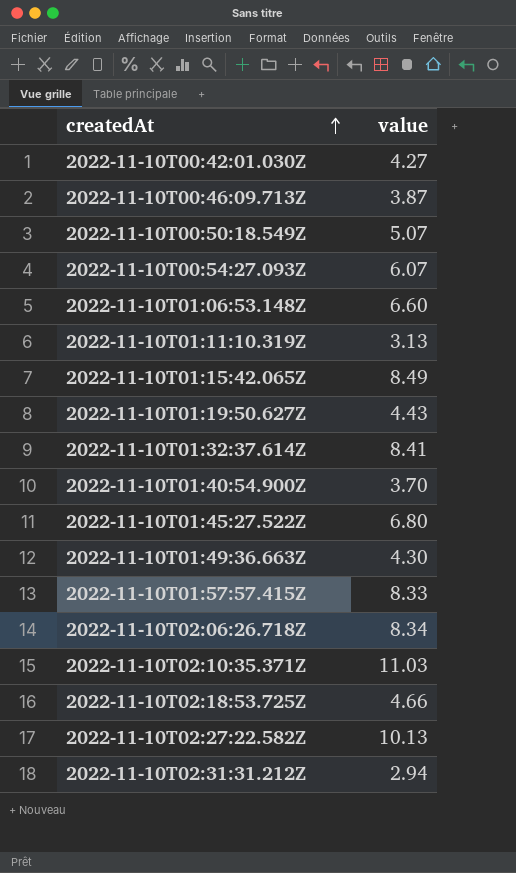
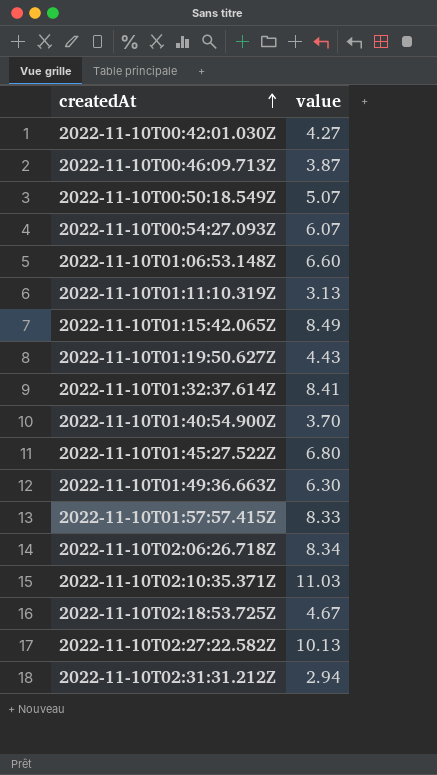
2022-11-10T01:49:36.663Z | value: 4.30 -> 6.30
2022-11-10T02:18:53.725Z | value: 4.66 -> 4.67

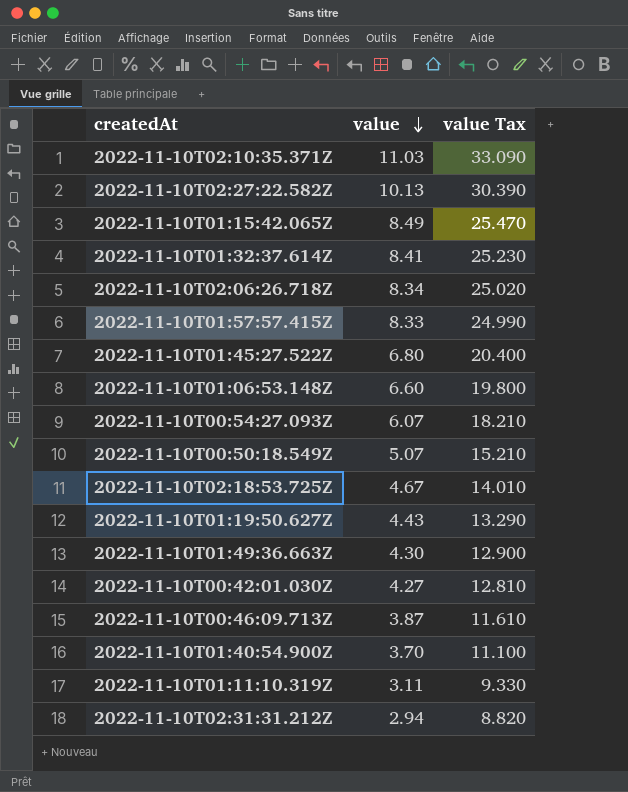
row order: createdAt ascending -> value descending
column value Tax | formula: none -> [value] * 3
2022-11-10T01:49:36.663Z | value: 6.30 -> 4.30
2022-11-10T01:11:10.319Z | value: 3.13 -> 3.11

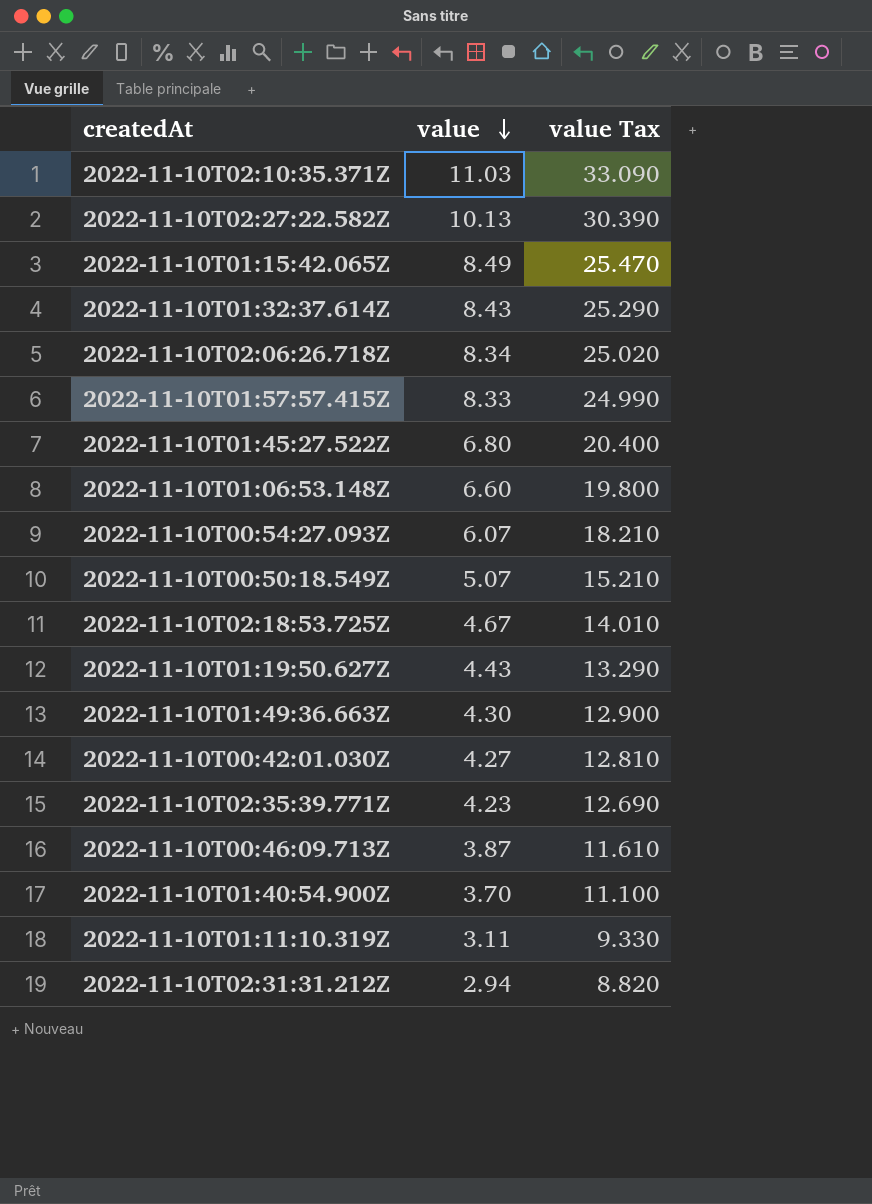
2022-11-10T01:32:37.614Z | value: 8.41 -> 8.43
2022-11-10T01:32:37.614Z | value Tax: 25.230 -> 25.290
row 2022-11-10T02:35:39.771Z: none -> 4.23 | 12.690

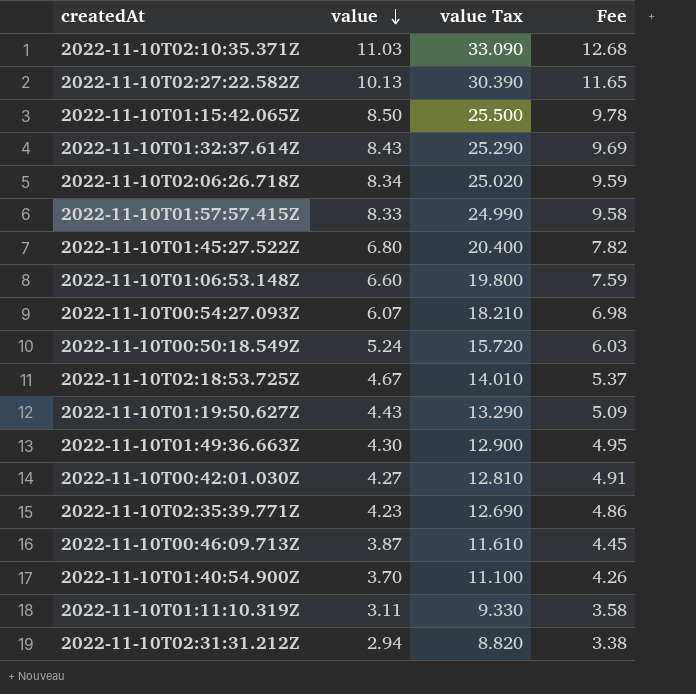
column Fee | formula: none -> [value] * 1.15
2022-11-10T01:15:42.065Z | value: 8.49 -> 8.50
2022-11-10T01:15:42.065Z | value Tax: 25.470 -> 25.500
2022-11-10T00:50:18.549Z | value: 5.07 -> 5.24
2022-11-10T00:50:18.549Z | value Tax: 15.210 -> 15.720

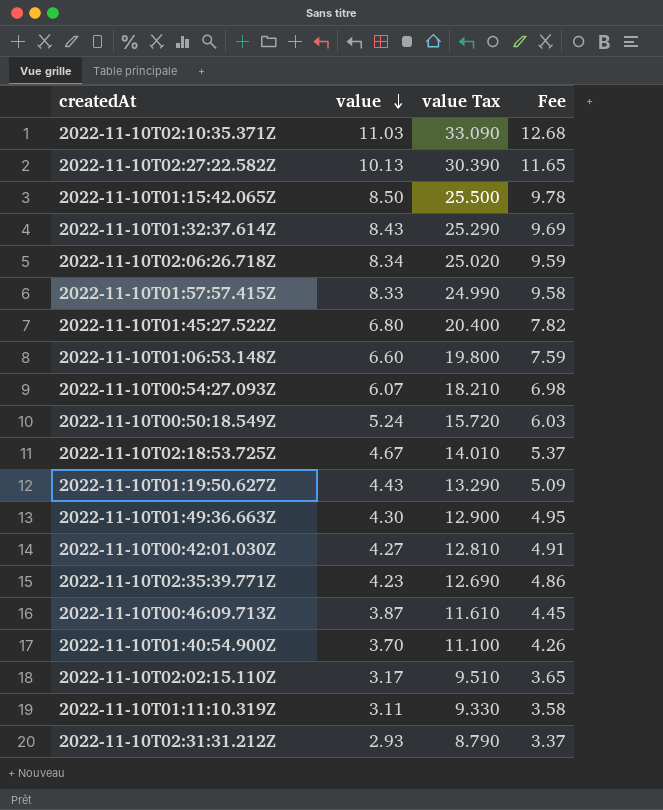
row 2022-11-10T02:02:15.110Z: none -> 3.17 | 9.510 | 3.65
2022-11-10T02:31:31.212Z | value: 2.94 -> 2.93
2022-11-10T02:31:31.212Z | value Tax: 8.820 -> 8.790
2022-11-10T02:31:31.212Z | Fee: 3.38 -> 3.37

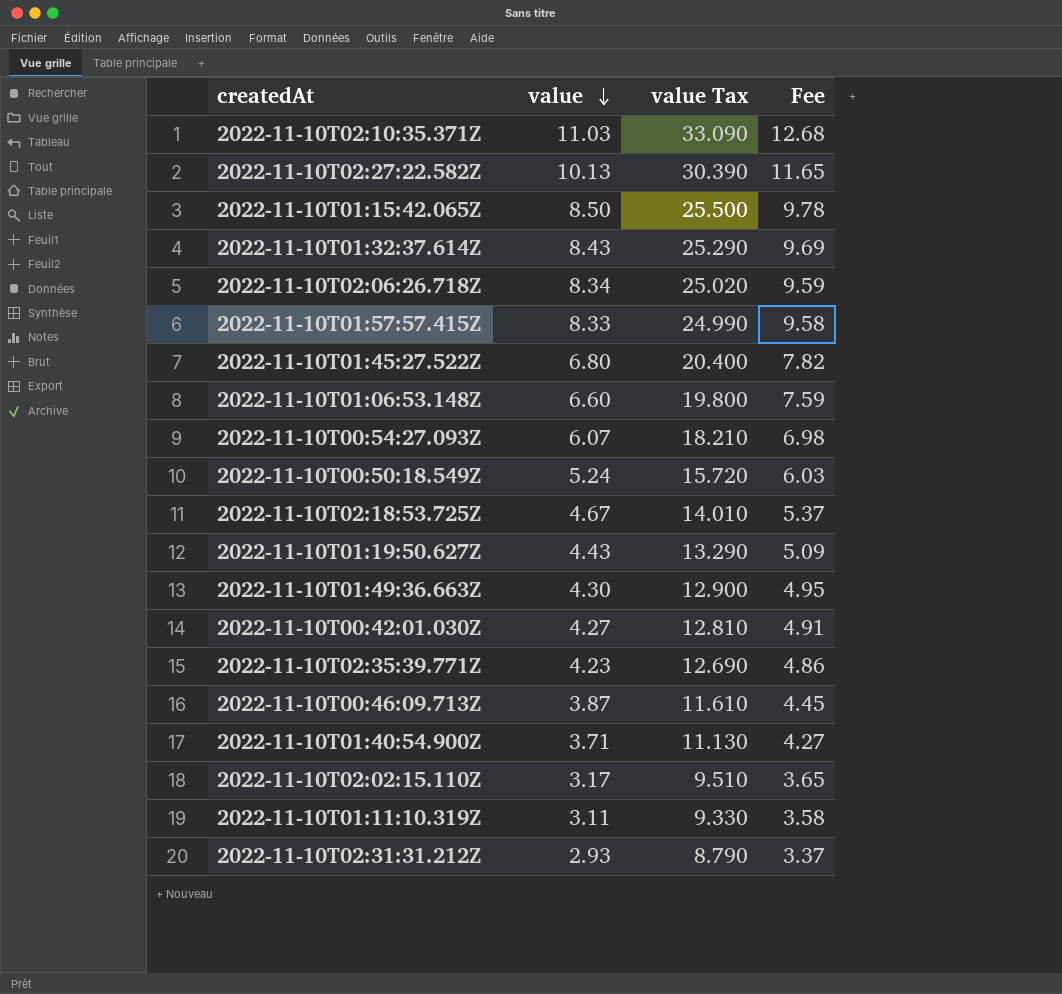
2022-11-10T01:40:54.900Z | value: 3.70 -> 3.71
2022-11-10T01:40:54.900Z | value Tax: 11.100 -> 11.130
2022-11-10T01:40:54.900Z | Fee: 4.26 -> 4.27

